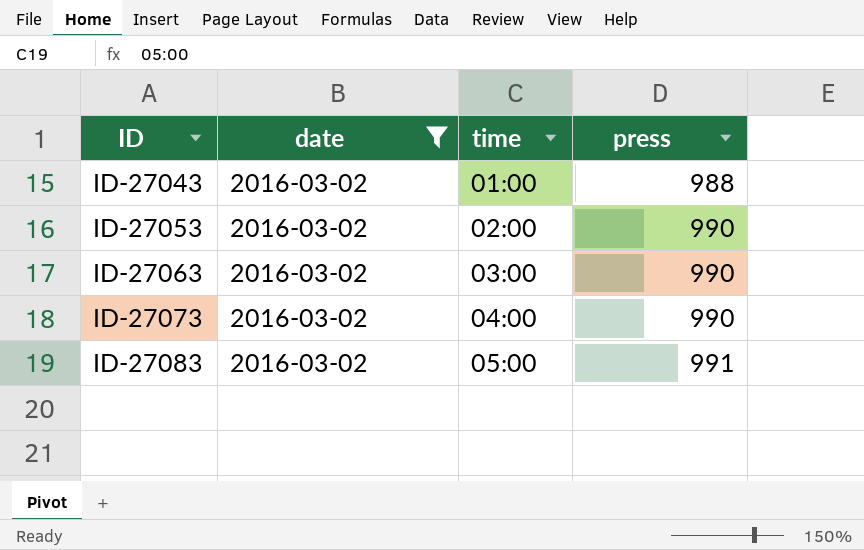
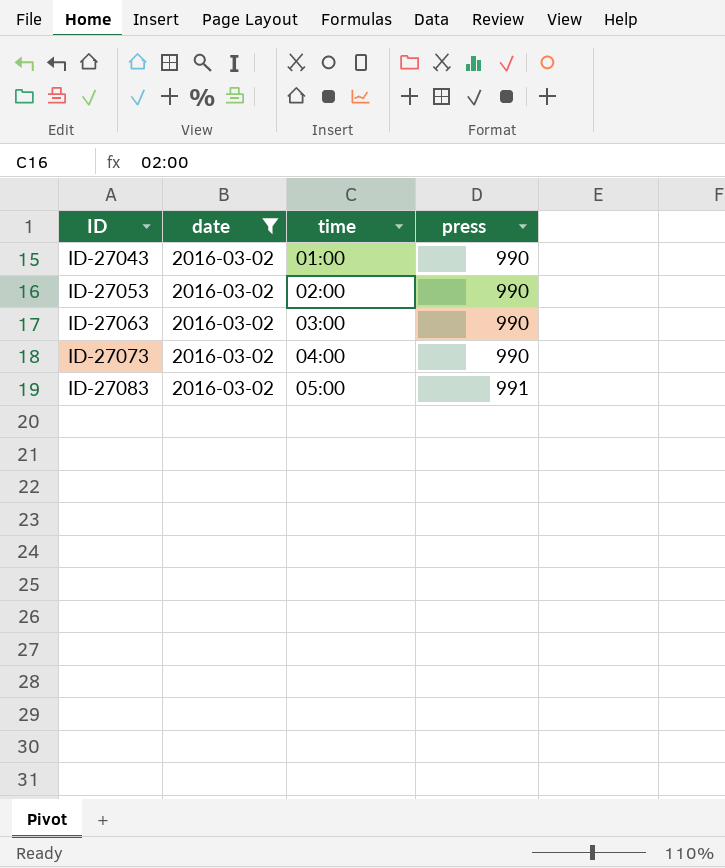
ID-27043 | press: 988 -> 990

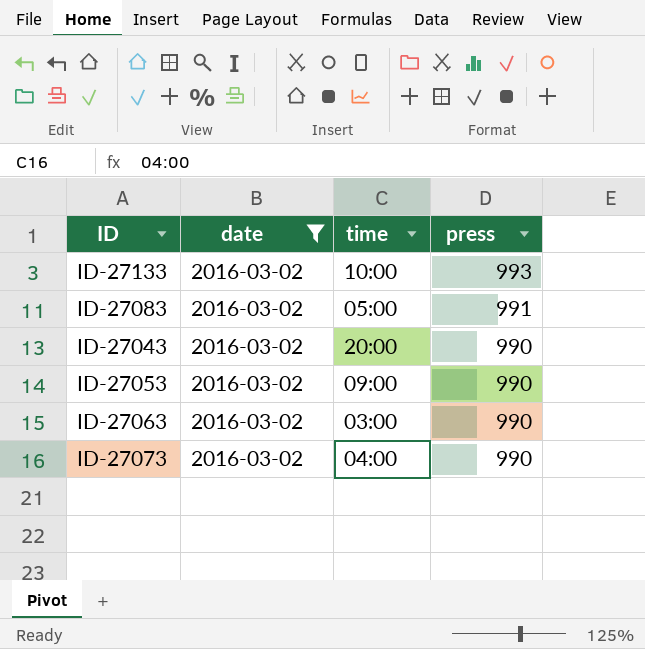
row order: ID ascending -> press descending
row ID-27133: none -> 2016-03-02 | 10:00 | 993
ID-27043 | time: 01:00 -> 20:00
ID-27053 | time: 02:00 -> 09:00

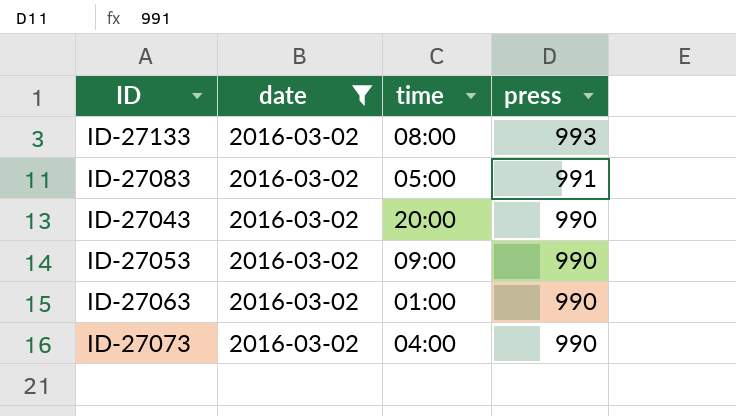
ID-27133 | time: 10:00 -> 08:00
ID-27063 | time: 03:00 -> 01:00

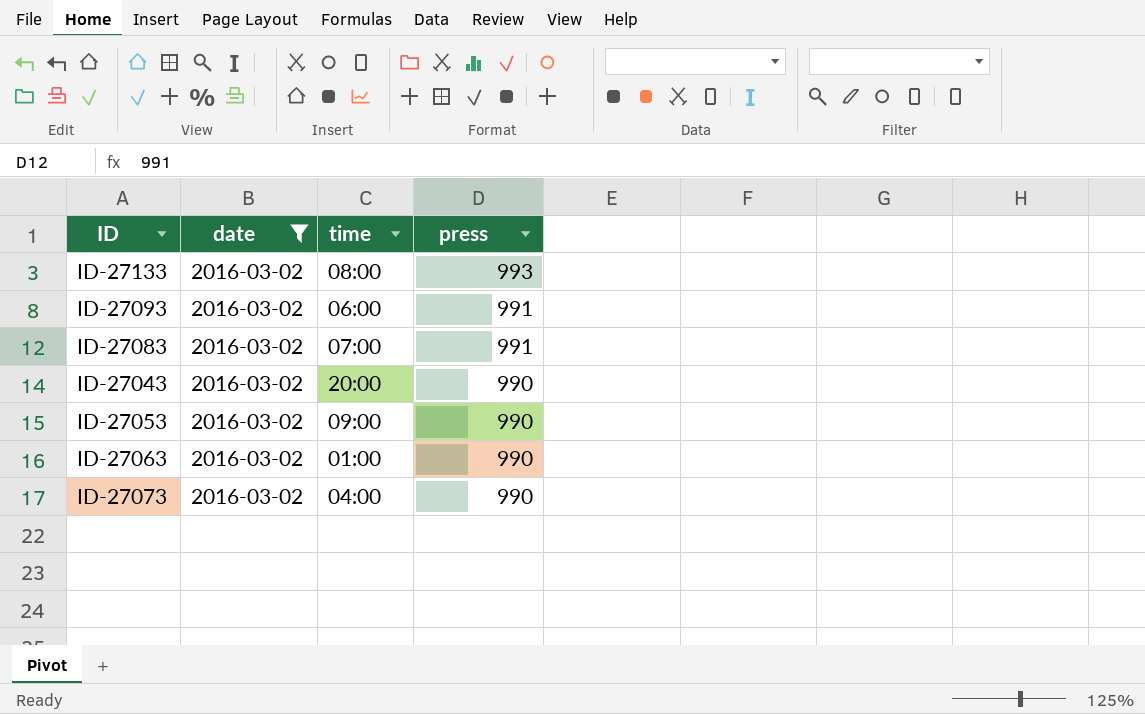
row ID-27093: none -> 2016-03-02 | 06:00 | 991
ID-27083 | time: 05:00 -> 07:00

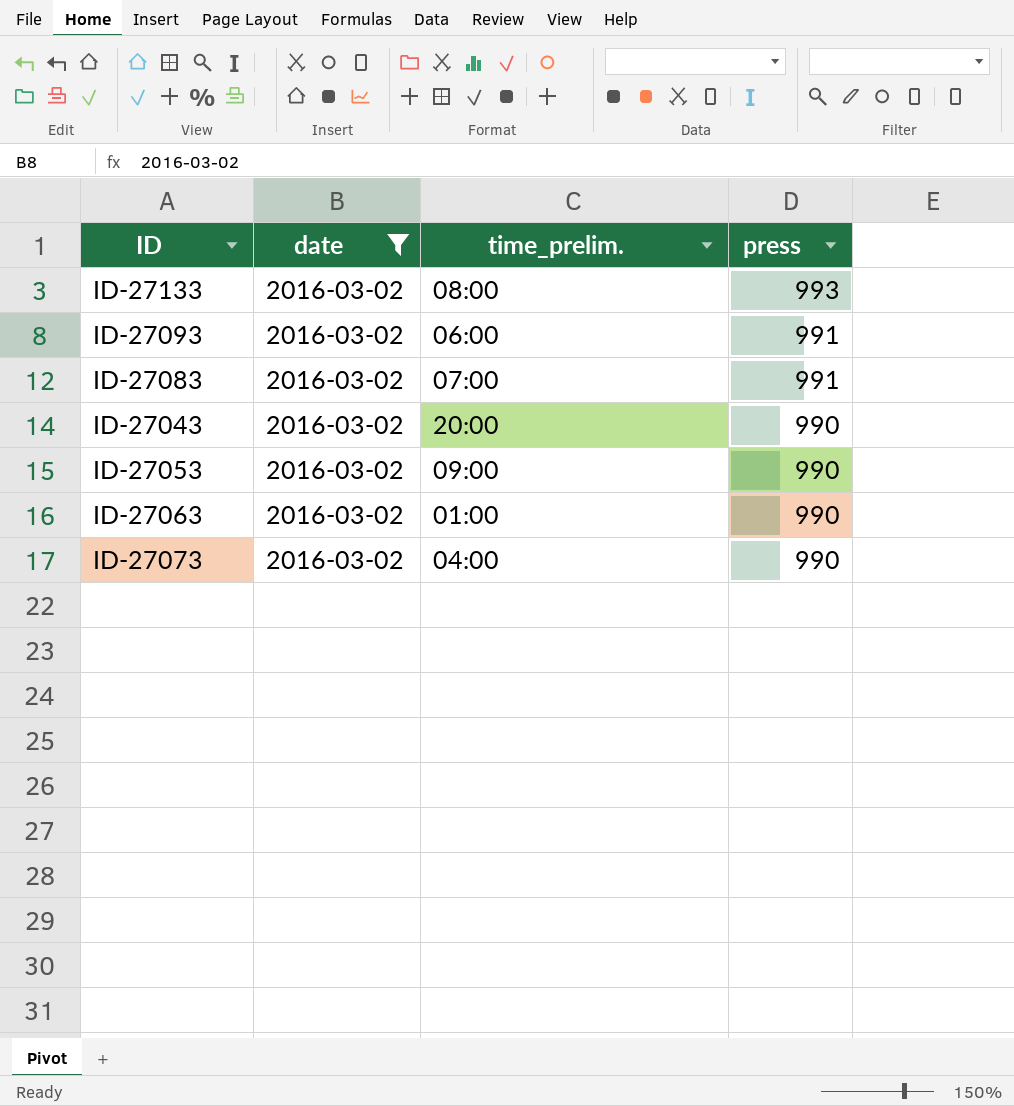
column name: time -> time_prelim.

